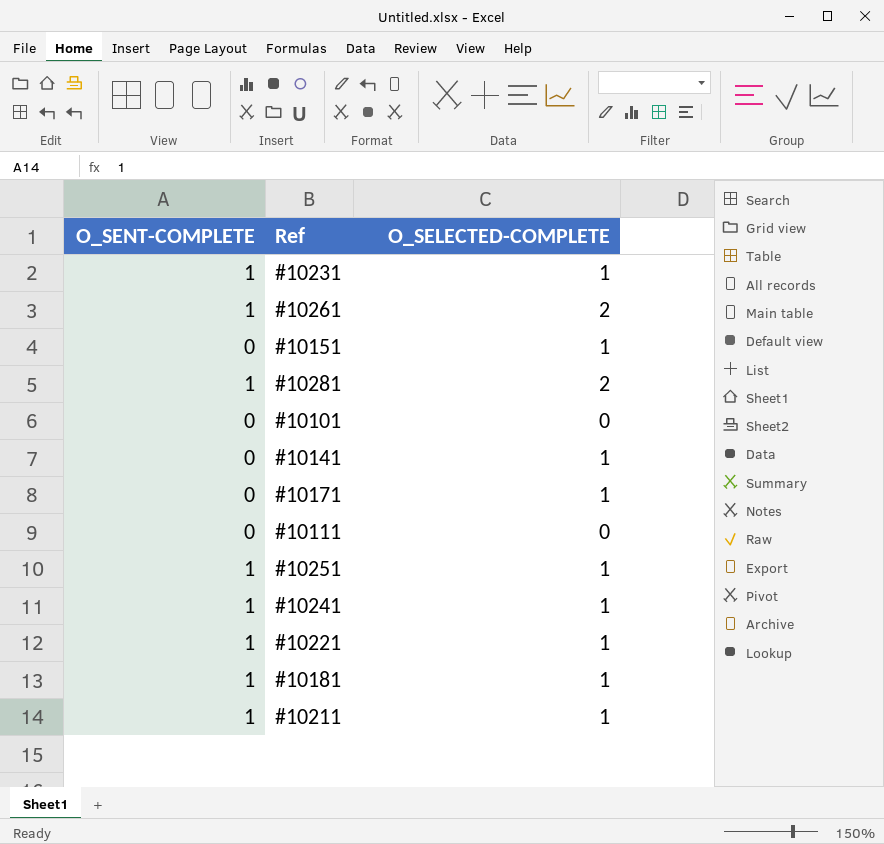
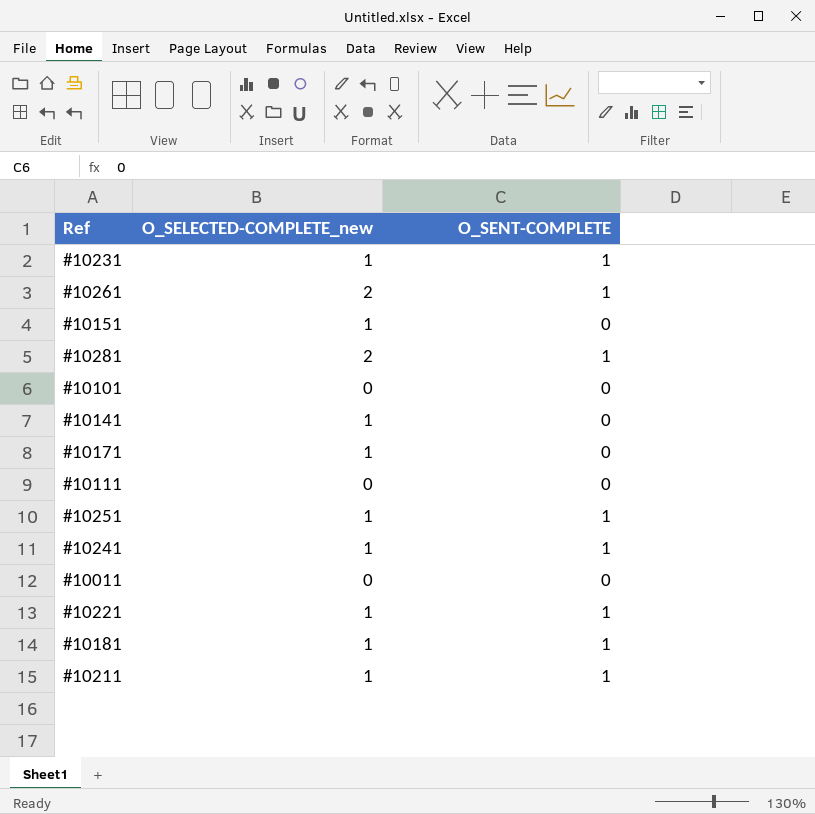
column name: O_SELECTED-COMPLETE -> O_SELECTED-COMPLETE_new
column O_SENT-COMPLETE | position: 1 -> 3
row #10011: none -> 0 | 0

